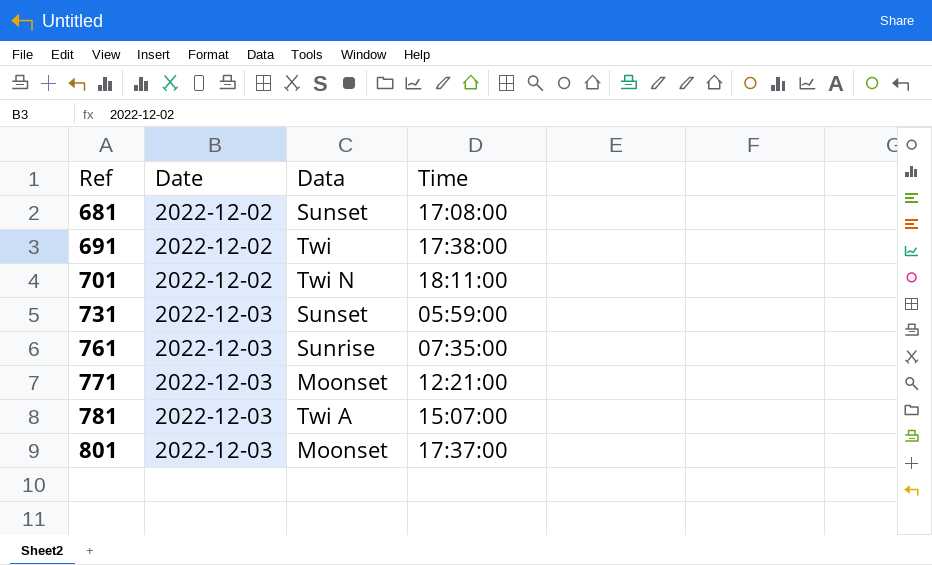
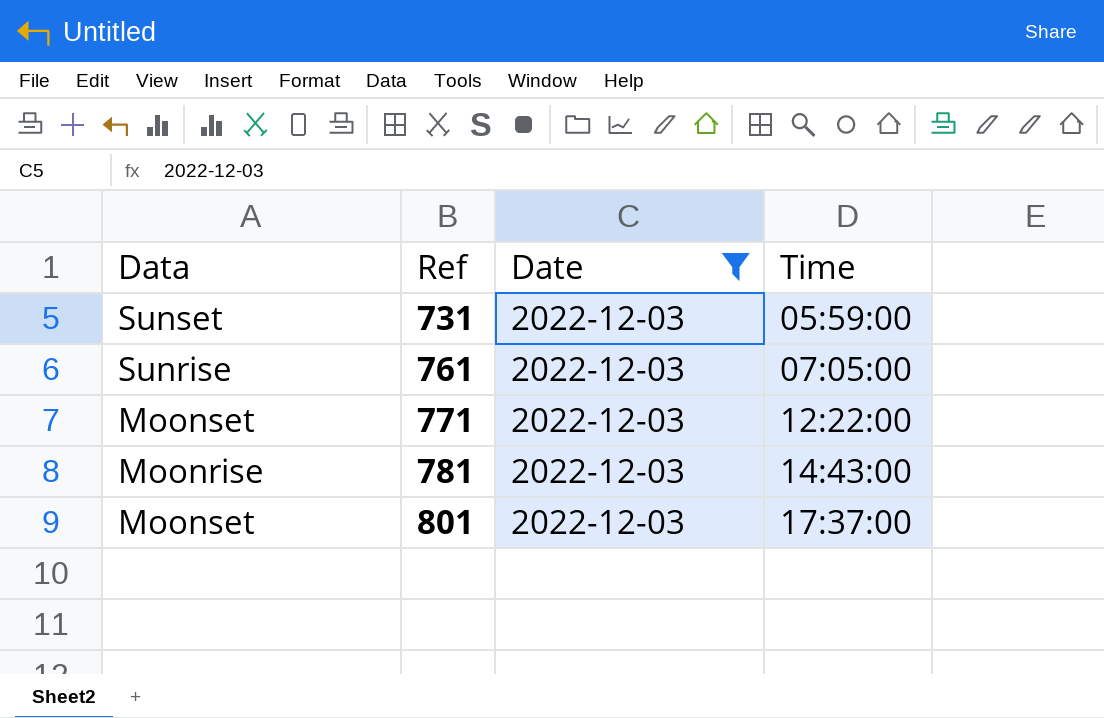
filter: none -> Date = 2022-12-03
column Data | position: 3 -> 1
761 | Time: 07:35:00 -> 07:05:00
771 | Time: 12:21:00 -> 12:22:00
781 | Data: Twi A -> Moonrise
781 | Time: 15:07:00 -> 14:43:00

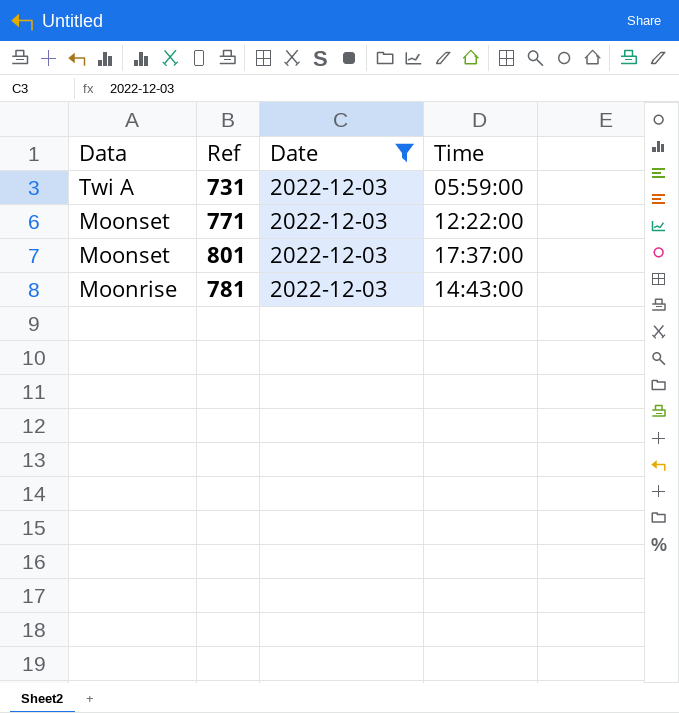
row order: Ref ascending -> Data descending
row 761: Sunrise | 2022-12-03 | 07:05:00 -> none
731 | Data: Sunset -> Twi A

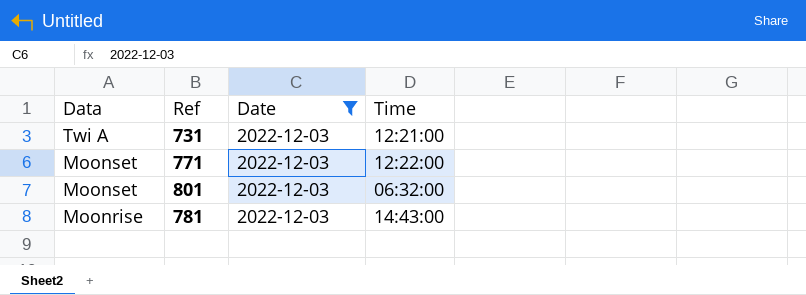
731 | Time: 05:59:00 -> 12:21:00
801 | Time: 17:37:00 -> 06:32:00

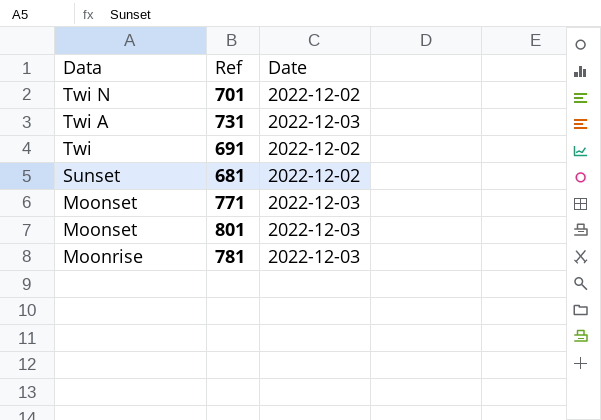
filter: Date = 2022-12-03 -> none
column Time | position: 4 -> none

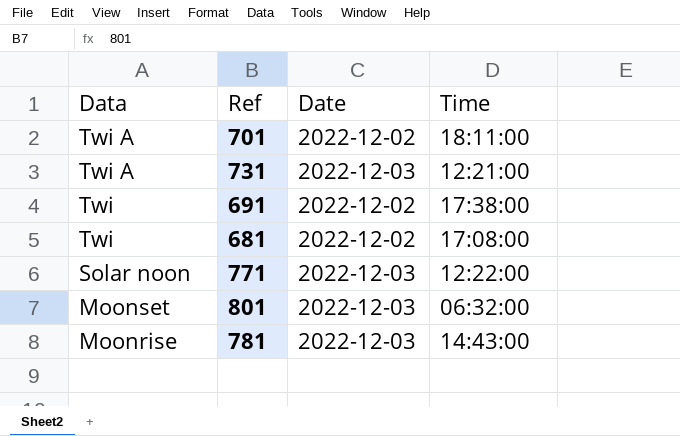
column Time | position: none -> 4
701 | Data: Twi N -> Twi A
681 | Data: Sunset -> Twi
771 | Data: Moonset -> Solar noon

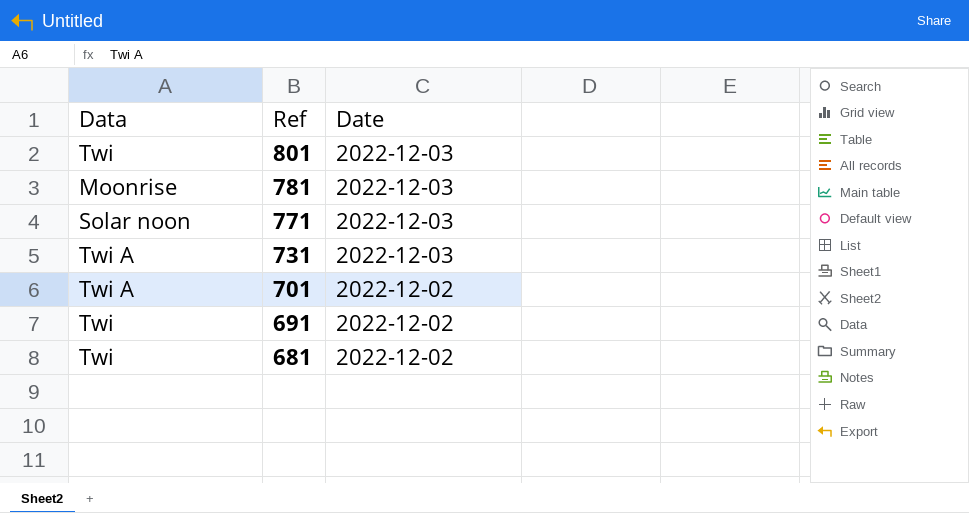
row order: Data descending -> Ref descending
column Time | position: 4 -> none
801 | Data: Moonset -> Twi

